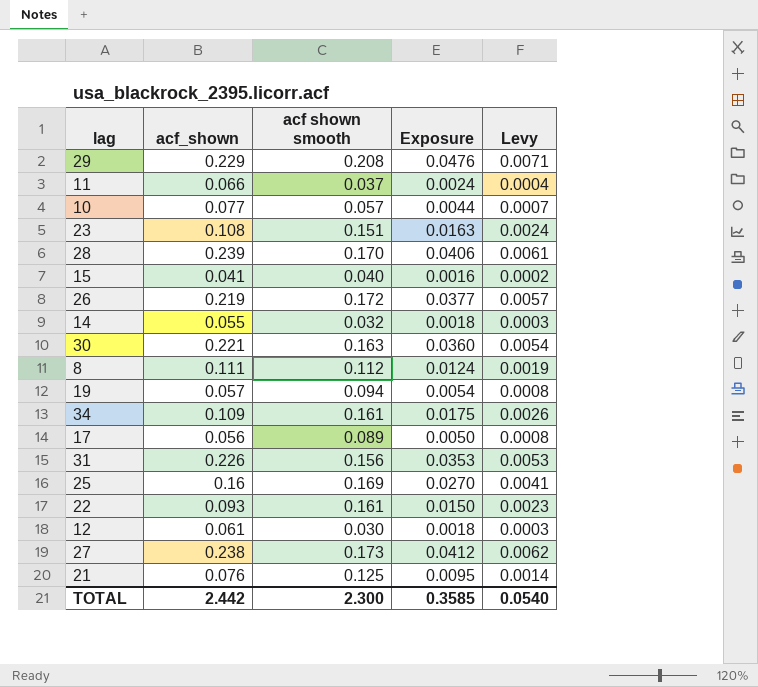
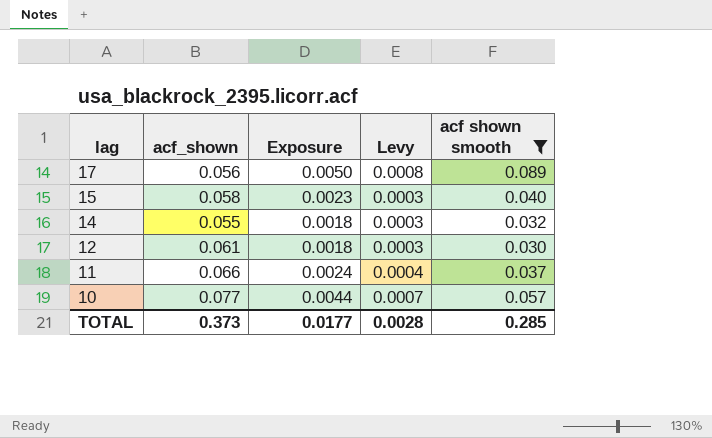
filter: none -> acf shown smooth <= 0.089
row order: none -> lag descending
column acf shown smooth | position: 3 -> 5
15 | acf_shown: 0.041 -> 0.058
15 | Exposure: 0.0016 -> 0.0023
15 | Levy: 0.0002 -> 0.0003
TOTAL | acf_shown: 2.442 -> 0.373
TOTAL | Exposure: 0.3585 -> 0.0177
TOTAL | Levy: 0.0540 -> 0.0028
TOTAL | acf shown smooth: 2.300 -> 0.285

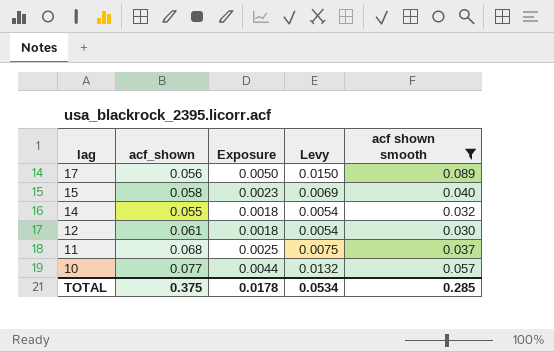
column Levy | formula: [Exposure] * 0.15 -> [Exposure] * 3
11 | acf_shown: 0.066 -> 0.068
11 | Exposure: 0.0024 -> 0.0025
TOTAL | acf_shown: 0.373 -> 0.375
TOTAL | Exposure: 0.0177 -> 0.0178
TOTAL | Levy: 0.0028 -> 0.0534

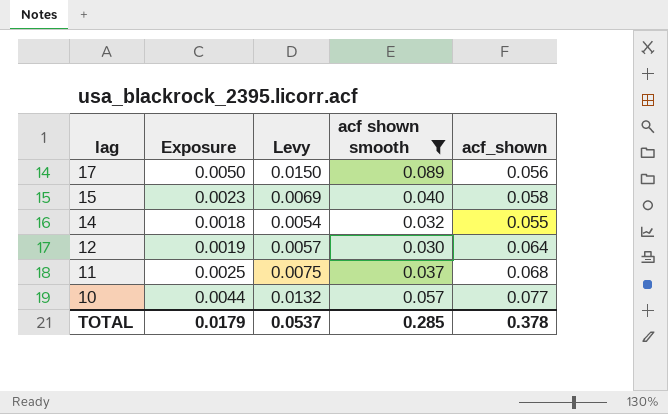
column acf_shown | position: 2 -> 5
12 | Exposure: 0.0018 -> 0.0019
12 | Levy: 0.0054 -> 0.0057
12 | acf_shown: 0.061 -> 0.064
TOTAL | Exposure: 0.0178 -> 0.0179
TOTAL | Levy: 0.0534 -> 0.0537
TOTAL | acf_shown: 0.375 -> 0.378

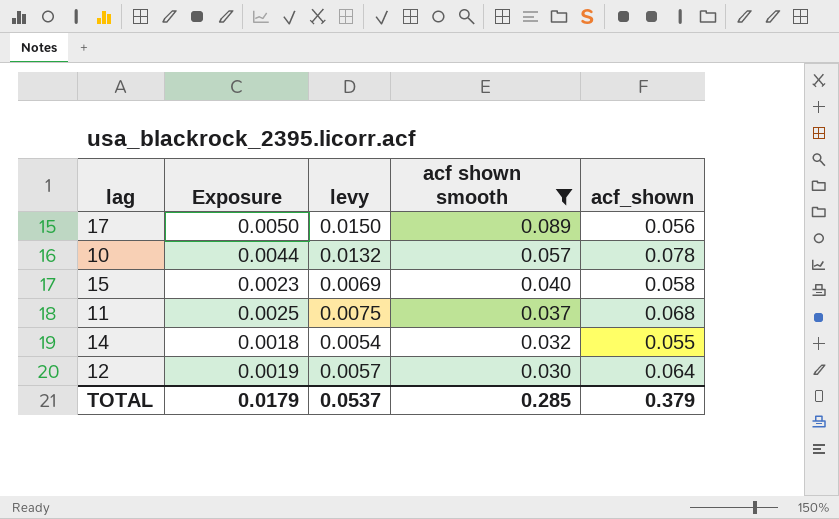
row order: lag descending -> acf shown smooth descending
column name: Levy -> levy
10 | acf_shown: 0.077 -> 0.078
TOTAL | acf_shown: 0.378 -> 0.379

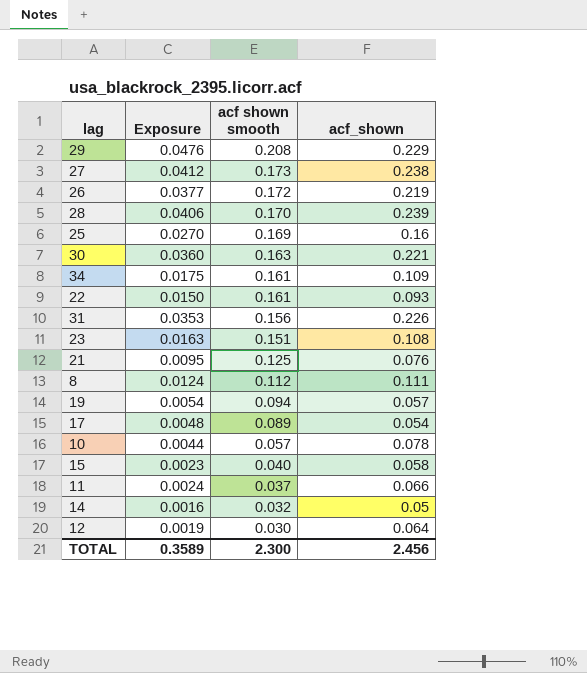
filter: acf shown smooth <= 0.089 -> none
column levy | formula: [Exposure] * 3 -> none
17 | Exposure: 0.0050 -> 0.0048
17 | acf_shown: 0.056 -> 0.054
11 | Exposure: 0.0025 -> 0.0024
11 | acf_shown: 0.068 -> 0.066
14 | Exposure: 0.0018 -> 0.0016
14 | acf_shown: 0.055 -> 0.05
TOTAL | Exposure: 0.0179 -> 0.3589
TOTAL | acf shown smooth: 0.285 -> 2.300
TOTAL | acf_shown: 0.379 -> 2.456

